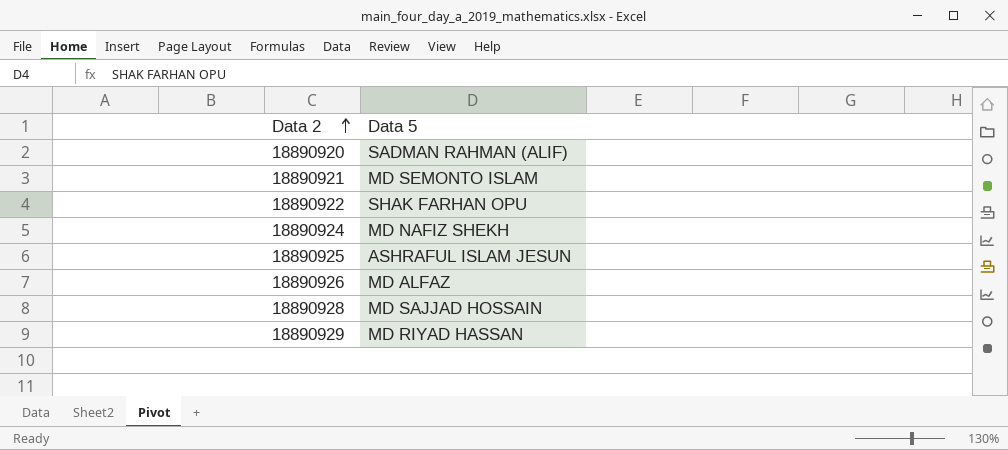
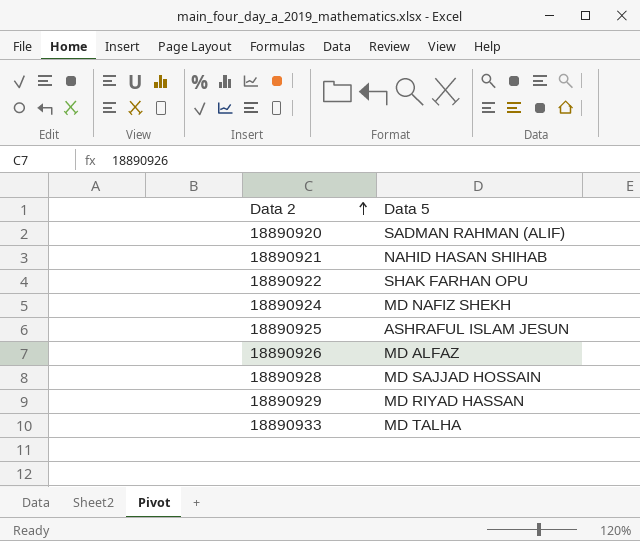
18890921 | Data 5: MD SEMONTO ISLAM -> NAHID HASAN SHIHAB
row 18890933: none -> MD TALHA

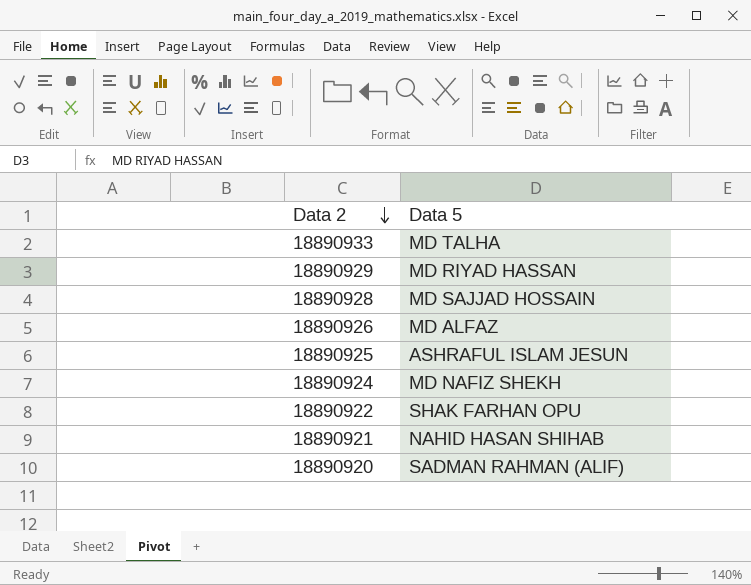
row order: Data 2 ascending -> Data 2 descending

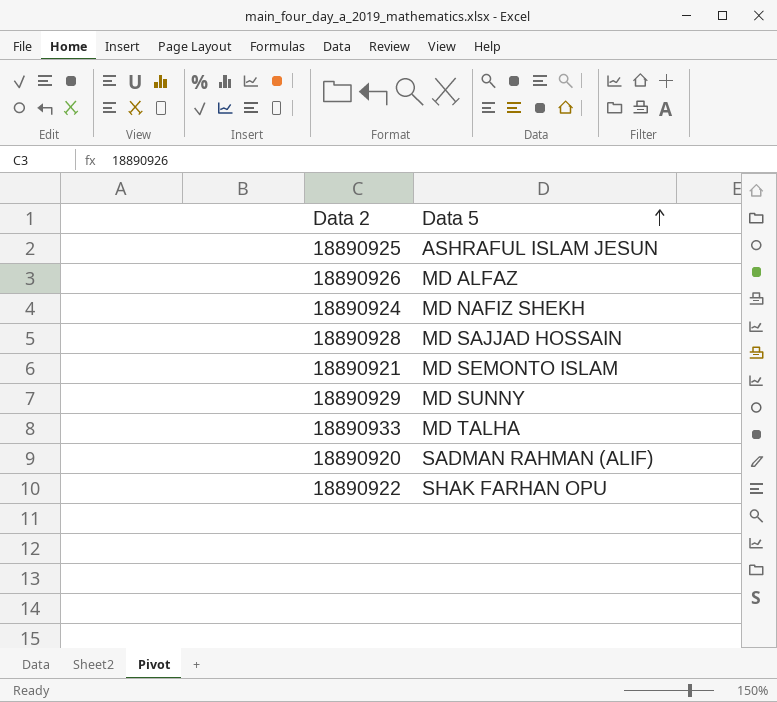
row order: Data 2 descending -> Data 5 ascending
18890921 | Data 5: NAHID HASAN SHIHAB -> MD SEMONTO ISLAM
18890929 | Data 5: MD RIYAD HASSAN -> MD SUNNY

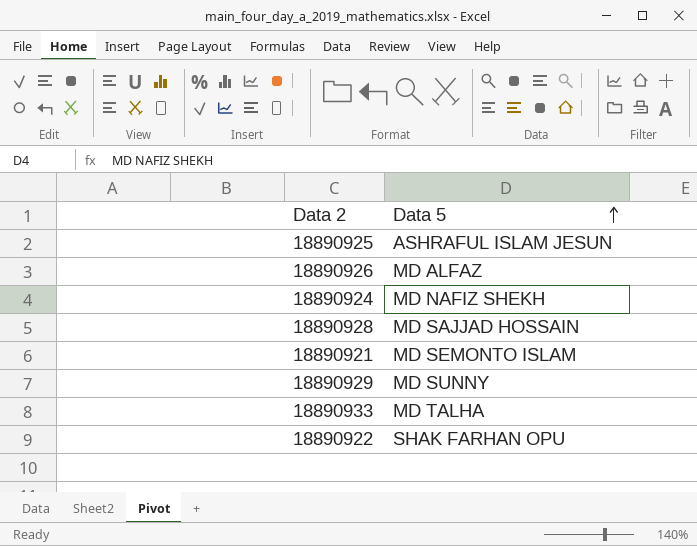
row 18890920: SADMAN RAHMAN (ALIF) -> none

